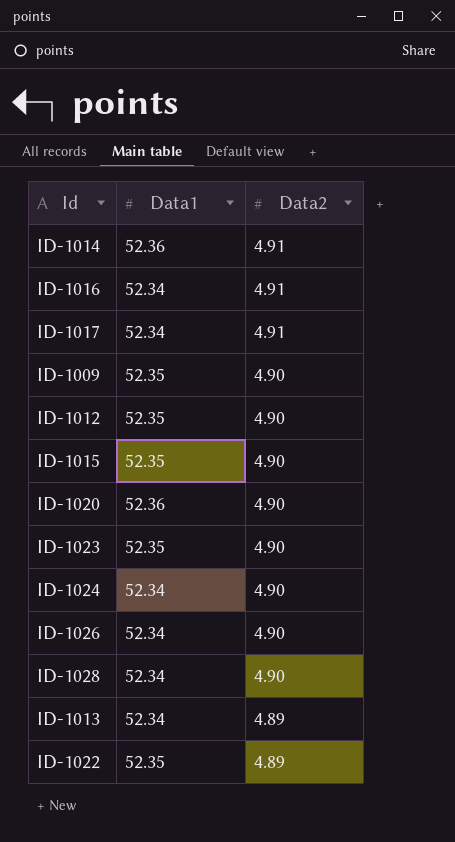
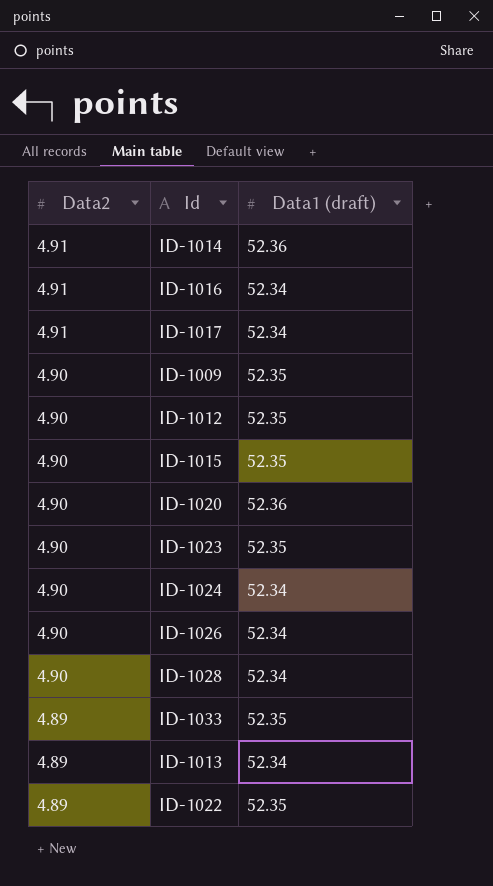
column Data2 | position: 3 -> 1
column name: Data1 -> Data1 (draft)
row ID-1033: none -> 4.89 | 52.35

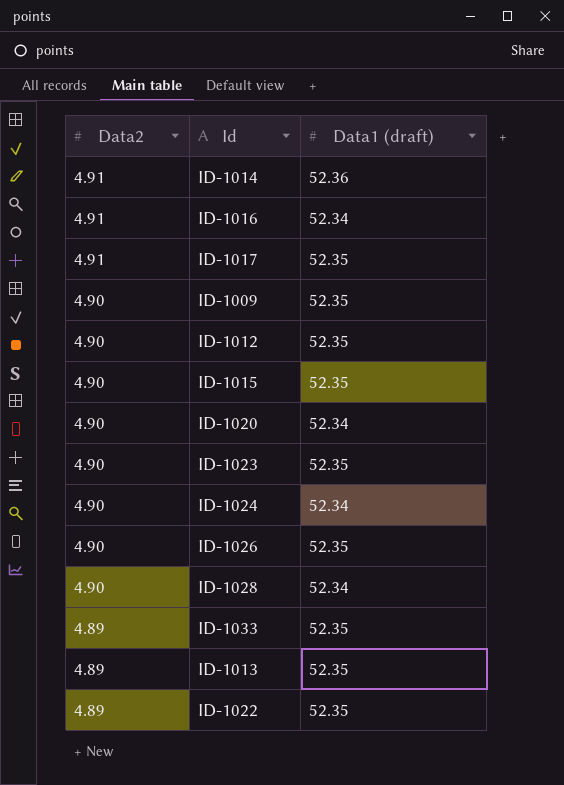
ID-1017 | Data1 (draft): 52.34 -> 52.35
ID-1020 | Data1 (draft): 52.36 -> 52.34
ID-1026 | Data1 (draft): 52.34 -> 52.35
ID-1013 | Data1 (draft): 52.34 -> 52.35

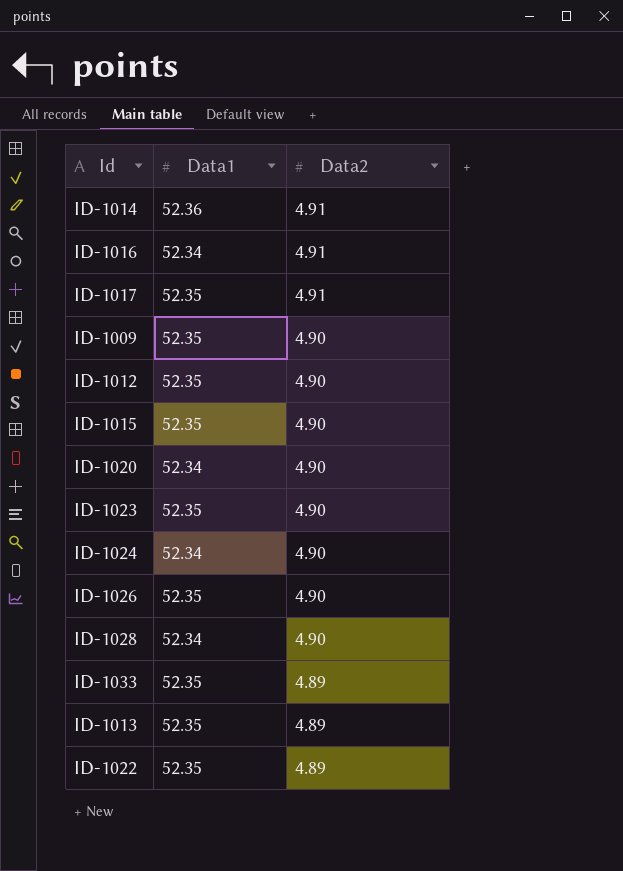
column name: Data1 (draft) -> Data1
column Data2 | position: 1 -> 3

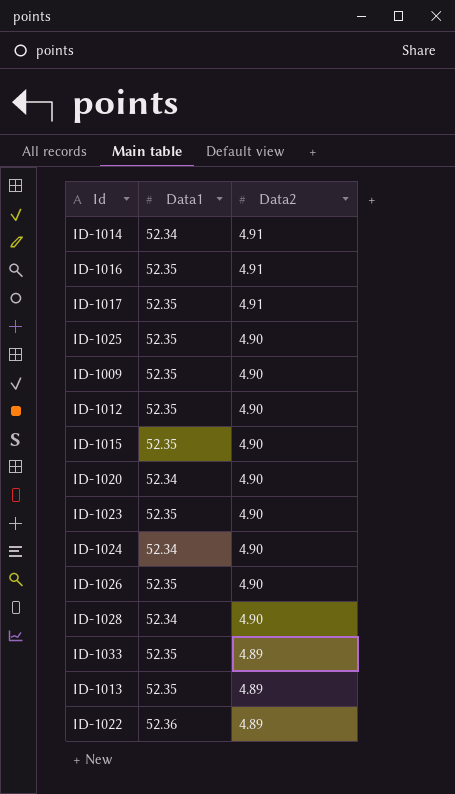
ID-1014 | Data1: 52.36 -> 52.34
ID-1016 | Data1: 52.34 -> 52.35
row ID-1025: none -> 52.35 | 4.90
ID-1022 | Data1: 52.35 -> 52.36

